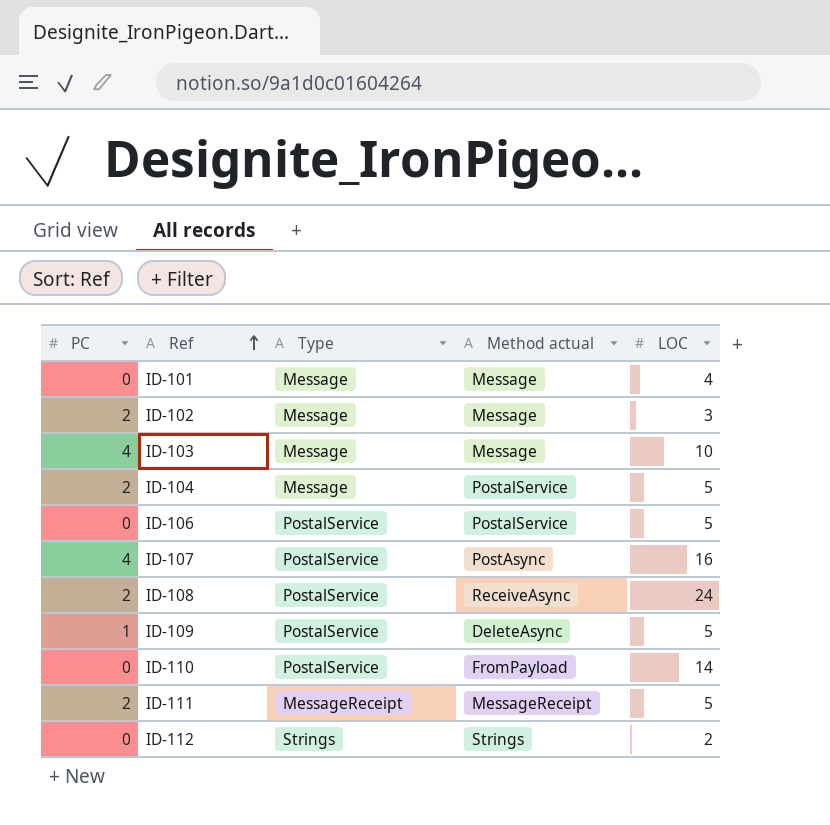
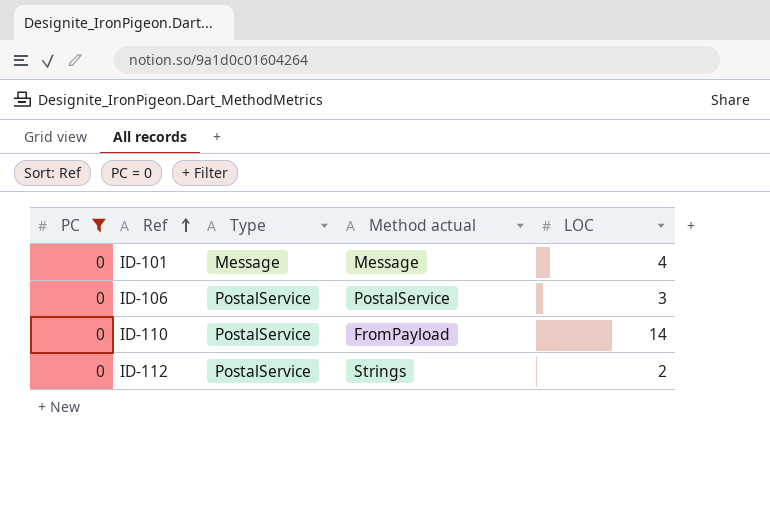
filter: none -> PC = 0
ID-106 | LOC: 5 -> 3
ID-112 | Type: Strings -> PostalService

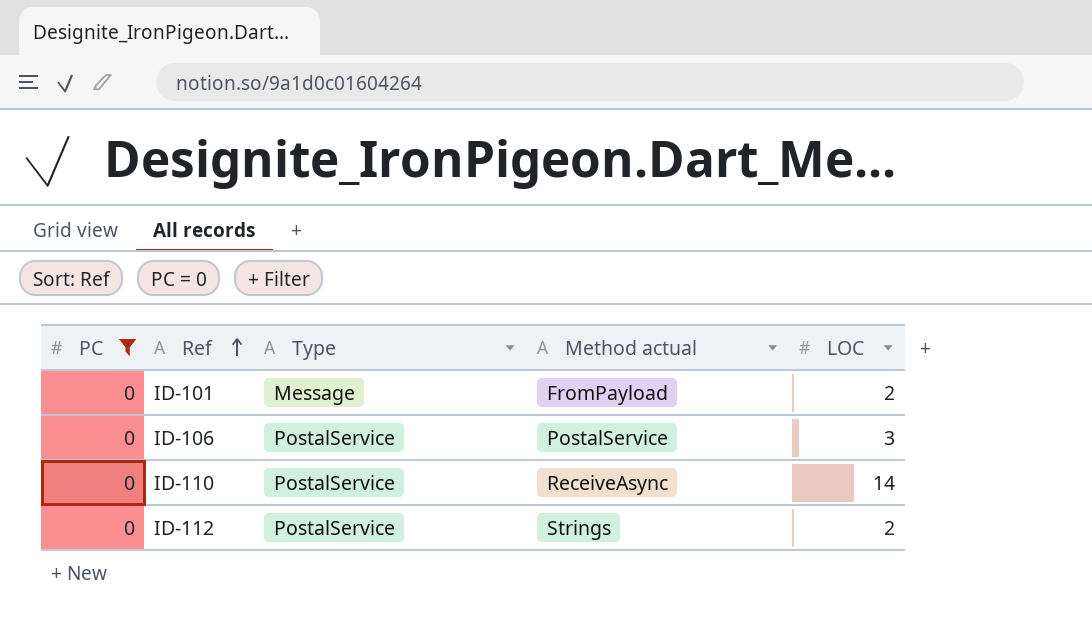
ID-101 | Method actual: Message -> FromPayload
ID-101 | LOC: 4 -> 2
ID-110 | Method actual: FromPayload -> ReceiveAsync

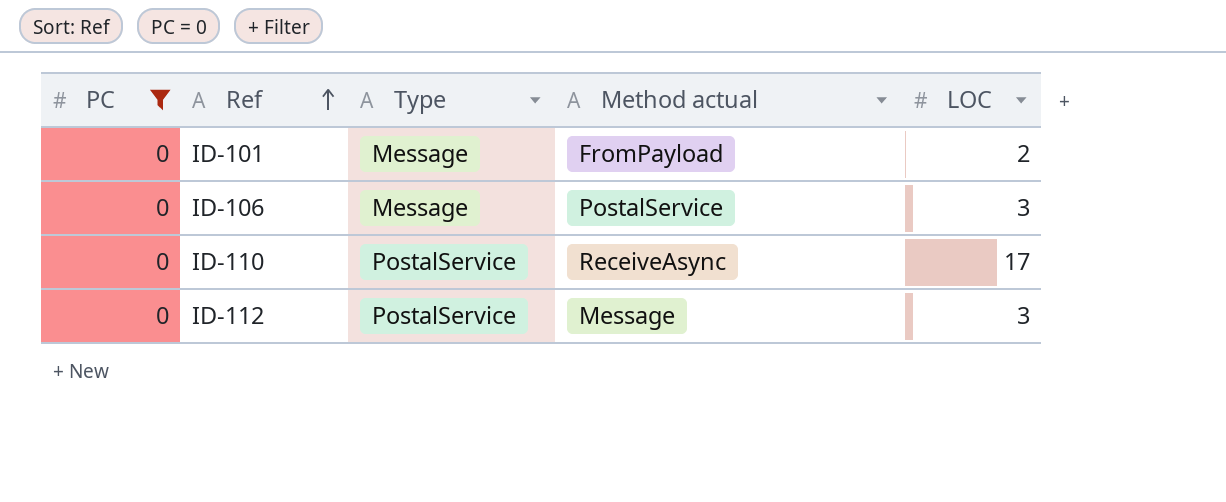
ID-106 | Type: PostalService -> Message
ID-110 | LOC: 14 -> 17
ID-112 | Method actual: Strings -> Message
ID-112 | LOC: 2 -> 3

